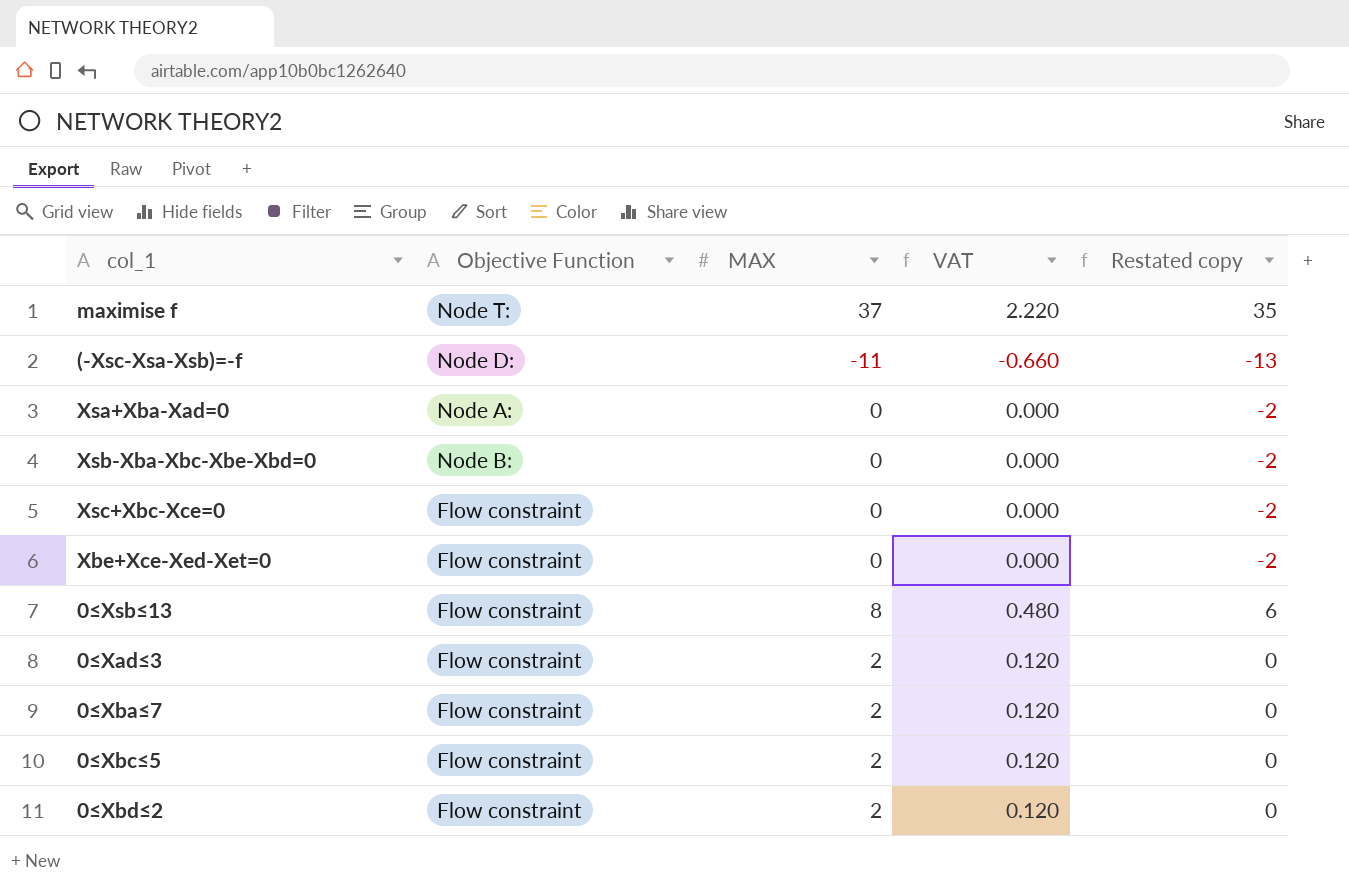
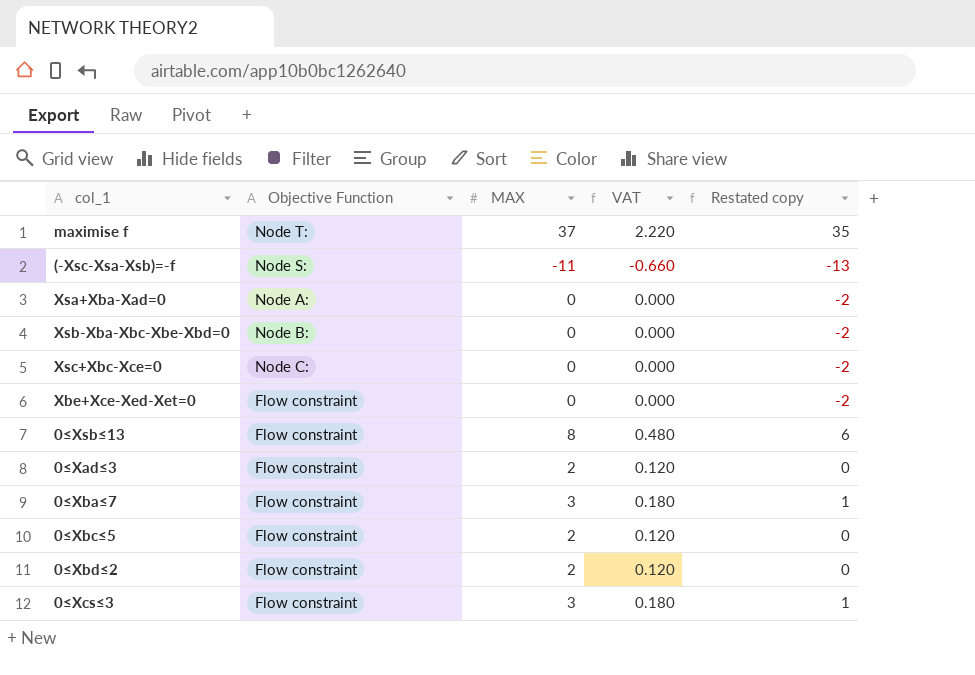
(-Xsc-Xsa-Xsb)=-f | Objective Function: Node D: -> Node S:
Xsc+Xbc-Xce=0 | Objective Function: Flow constraint -> Node C:
0≤Xba≤7 | MAX: 2 -> 3
0≤Xba≤7 | VAT: 0.120 -> 0.180
0≤Xba≤7 | Restated copy: 0 -> 1
row 0≤Xcs≤3: none -> Flow constraint | 3 | 0.180 | 1

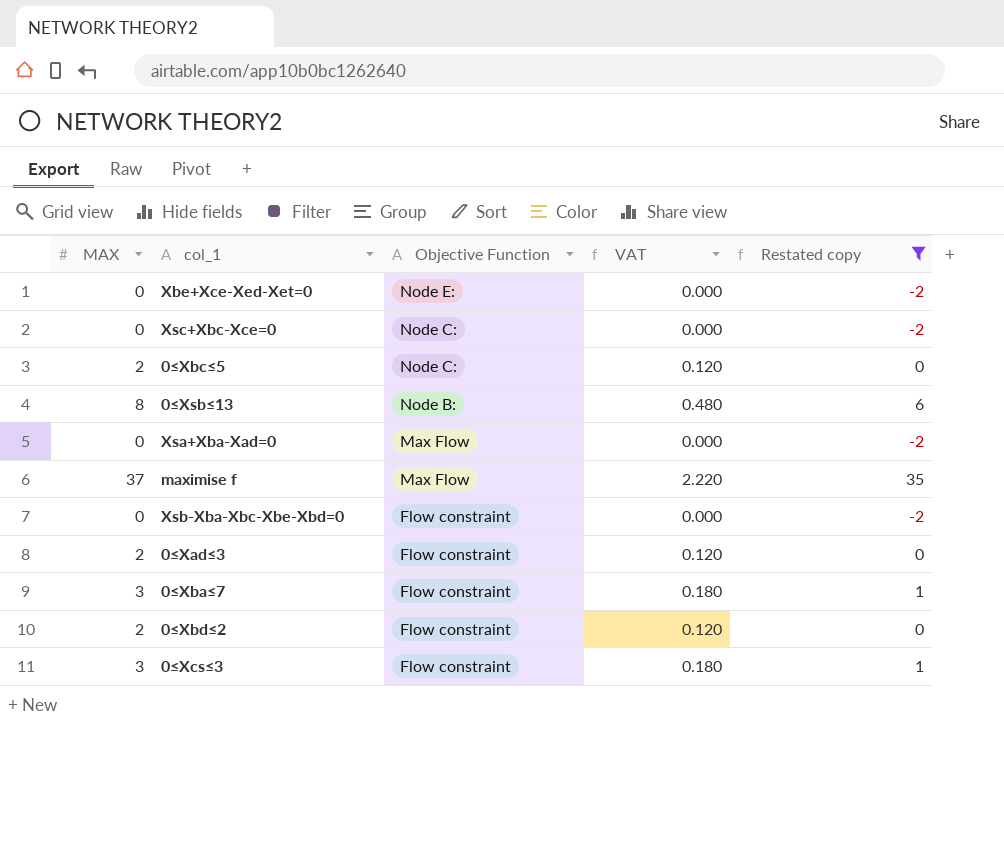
filter: none -> Restated copy != -13
row order: none -> Objective Function descending
column MAX | position: 3 -> 1
Xbe+Xce-Xed-Xet=0 | Objective Function: Flow constraint -> Node E:
0≤Xbc≤5 | Objective Function: Flow constraint -> Node C:
0≤Xsb≤13 | Objective Function: Flow constraint -> Node B:
Xsa+Xba-Xad=0 | Objective Function: Node A: -> Max Flow
maximise f | Objective Function: Node T: -> Max Flow
Xsb-Xba-Xbc-Xbe-Xbd=0 | Objective Function: Node B: -> Flow constraint

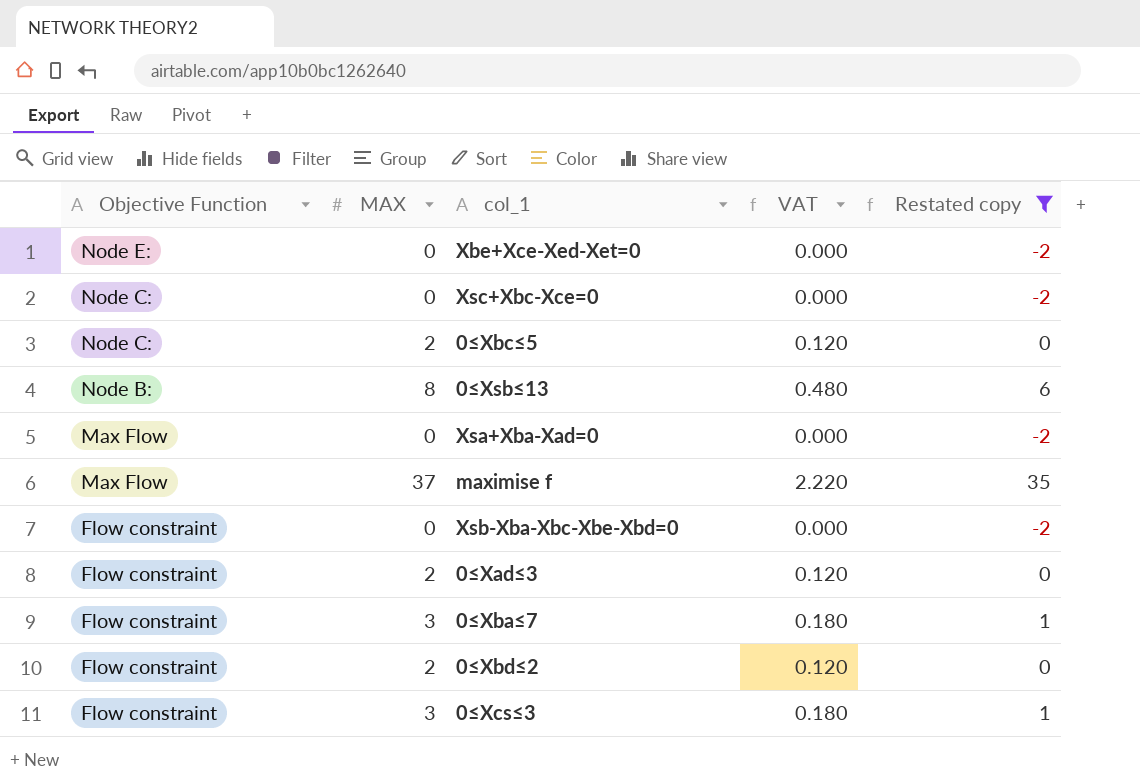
column Objective Function | position: 3 -> 1

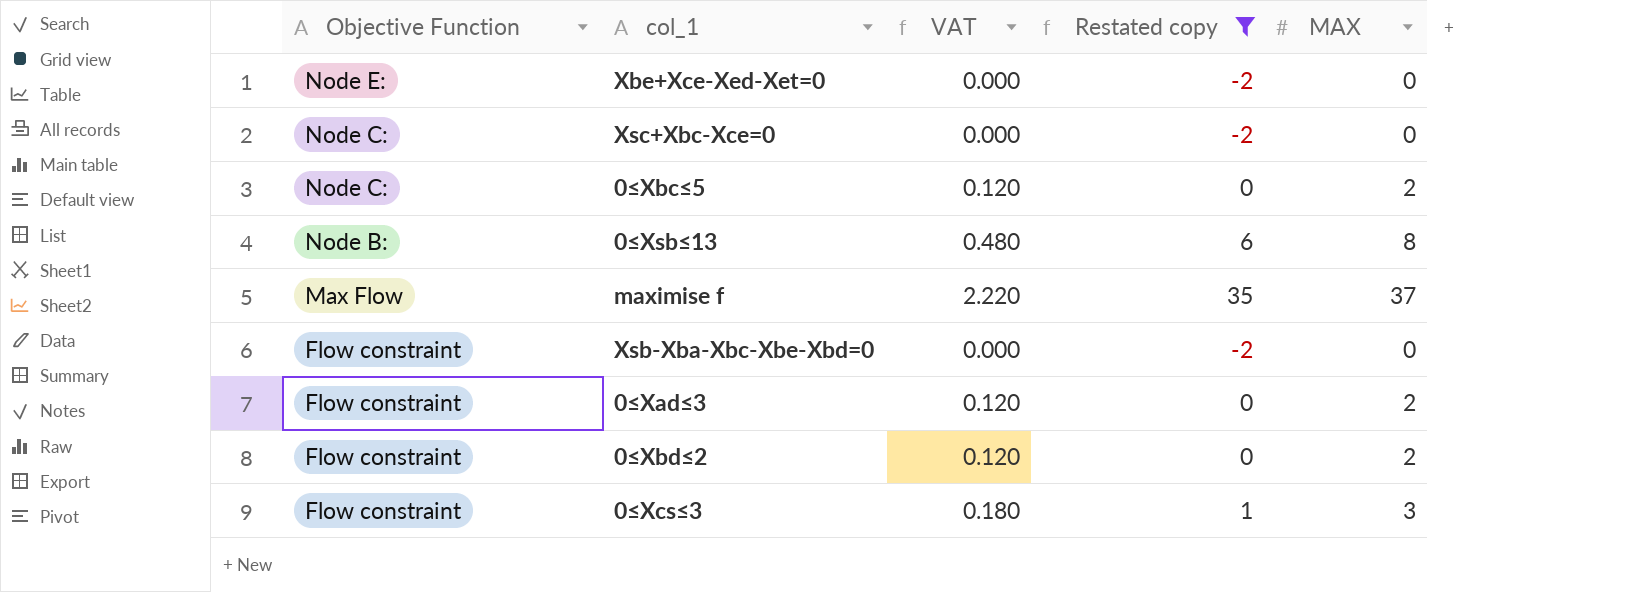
column MAX | position: 2 -> 5
row Xsa+Xba-Xad=0: Max Flow | 0 | 0.000 | -2 -> none
row 0≤Xba≤7: Flow constraint | 3 | 0.180 | 1 -> none

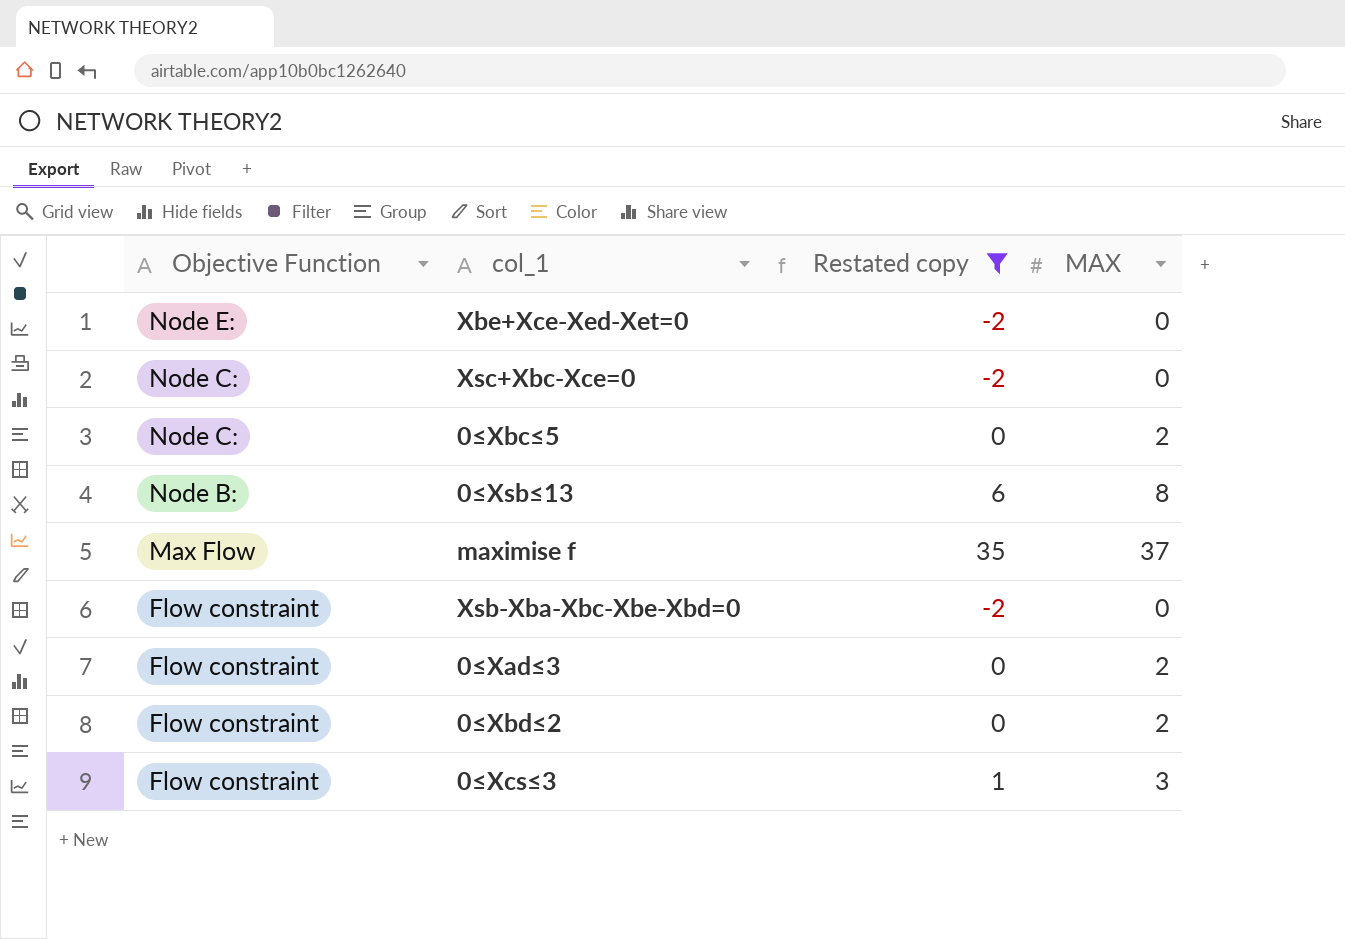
column VAT | formula: [MAX] * 0.06 -> none

